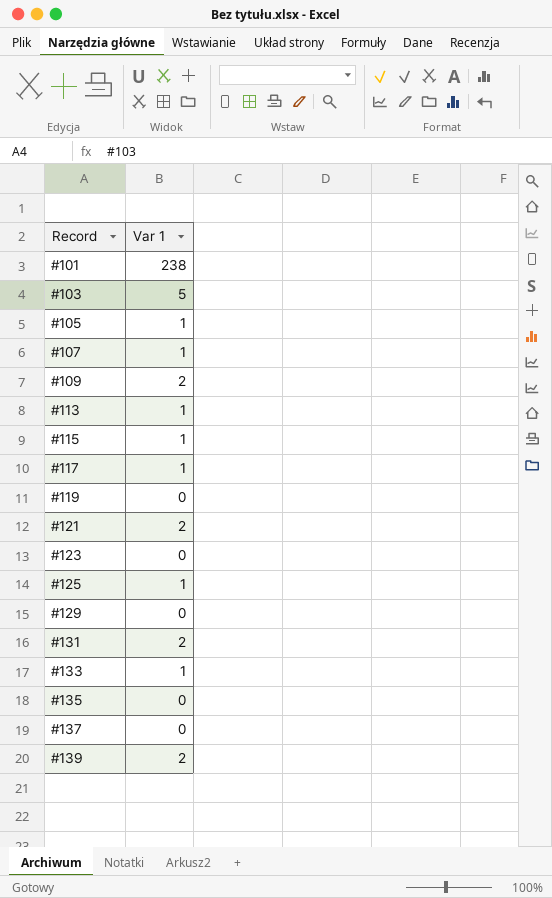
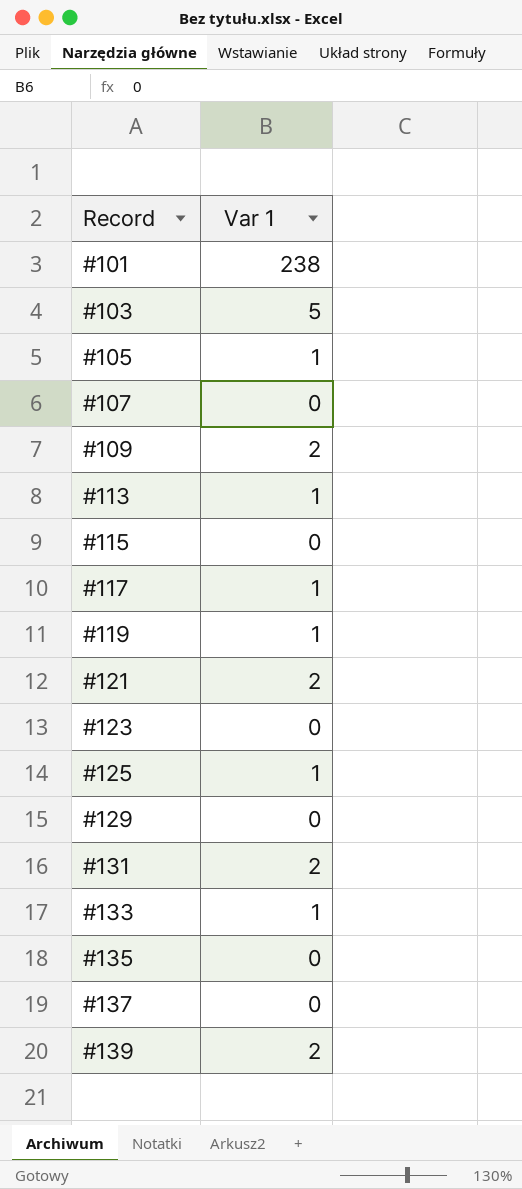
#107 | Var 1: 1 -> 0
#115 | Var 1: 1 -> 0
#119 | Var 1: 0 -> 1

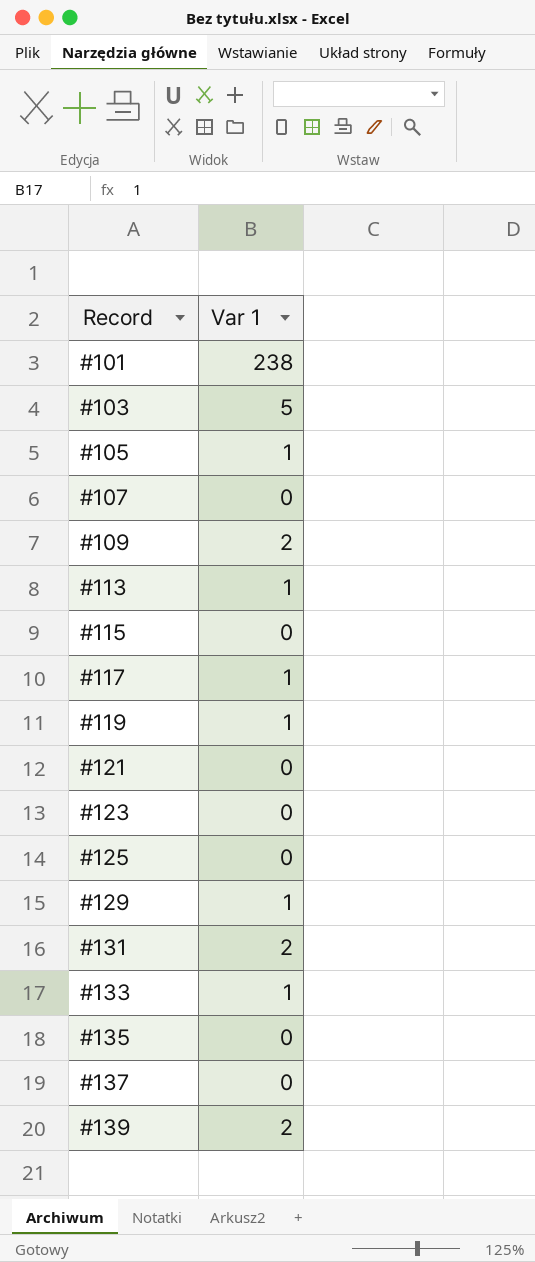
#121 | Var 1: 2 -> 0
#125 | Var 1: 1 -> 0
#129 | Var 1: 0 -> 1

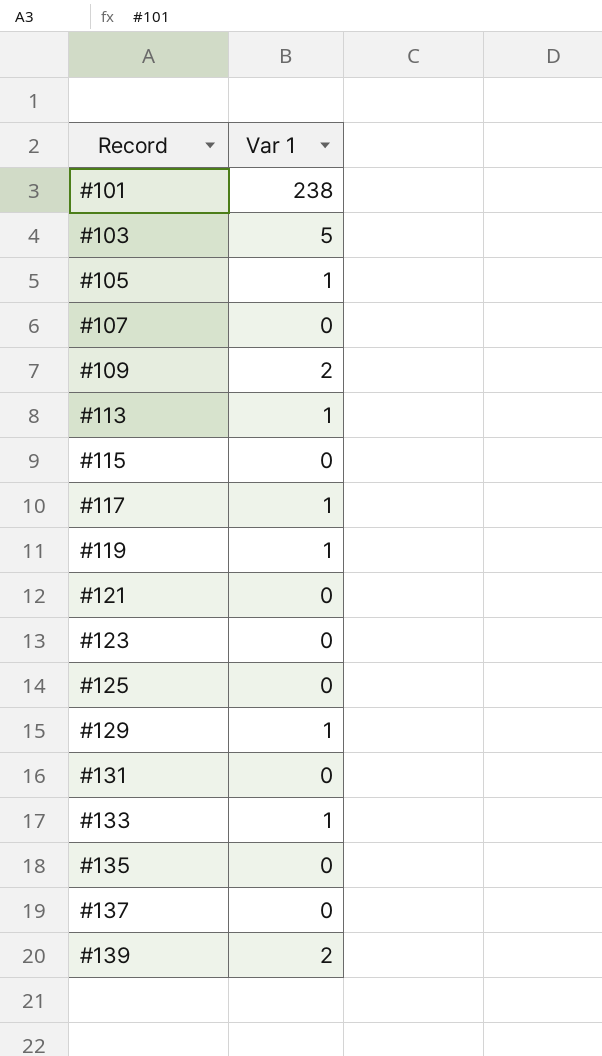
#131 | Var 1: 2 -> 0

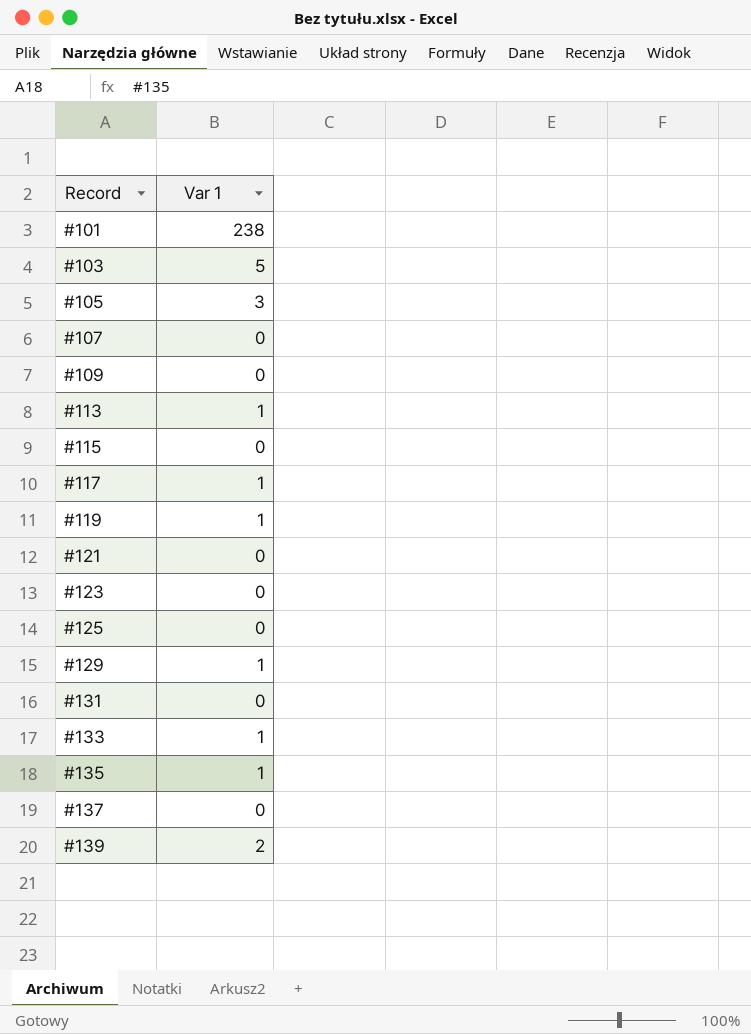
#105 | Var 1: 1 -> 3
#109 | Var 1: 2 -> 0
#135 | Var 1: 0 -> 1

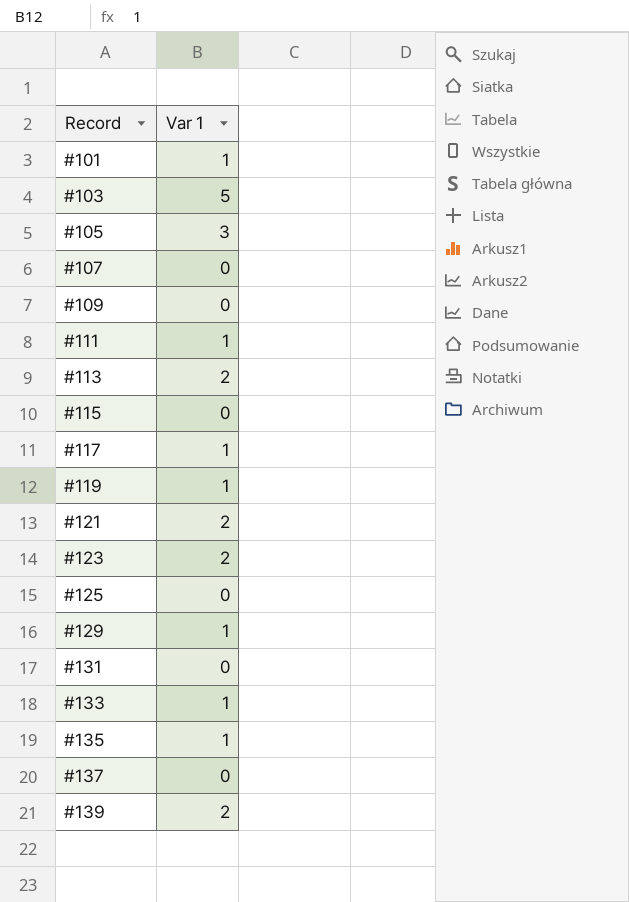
#101 | Var 1: 238 -> 1
row #111: none -> 1
#113 | Var 1: 1 -> 2
#121 | Var 1: 0 -> 2
#123 | Var 1: 0 -> 2

